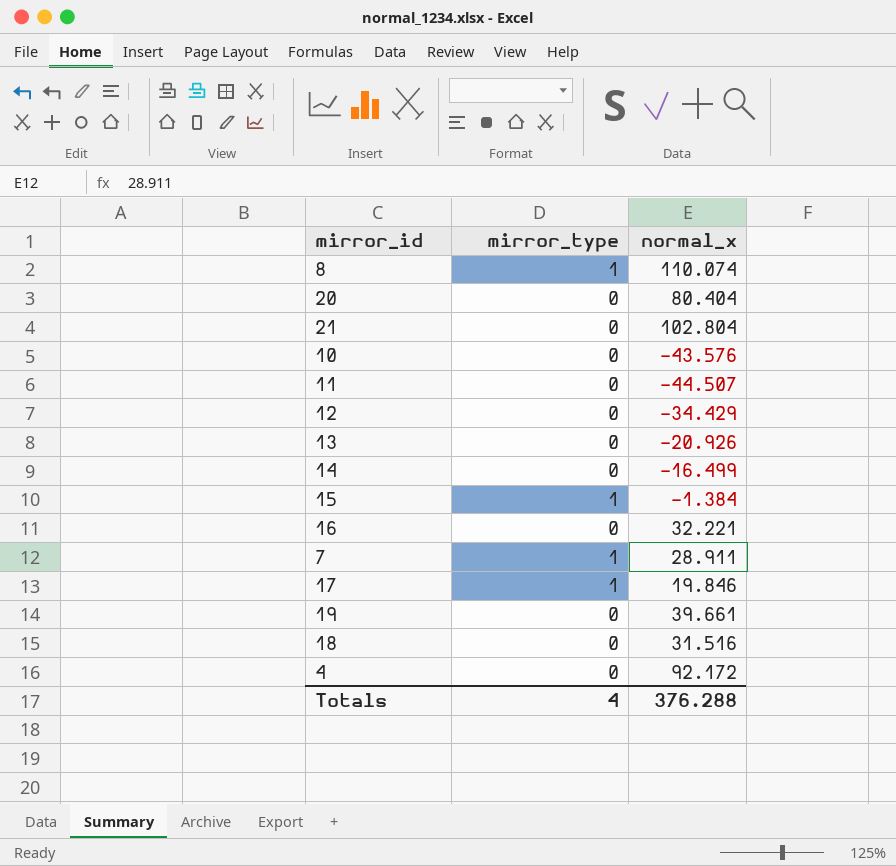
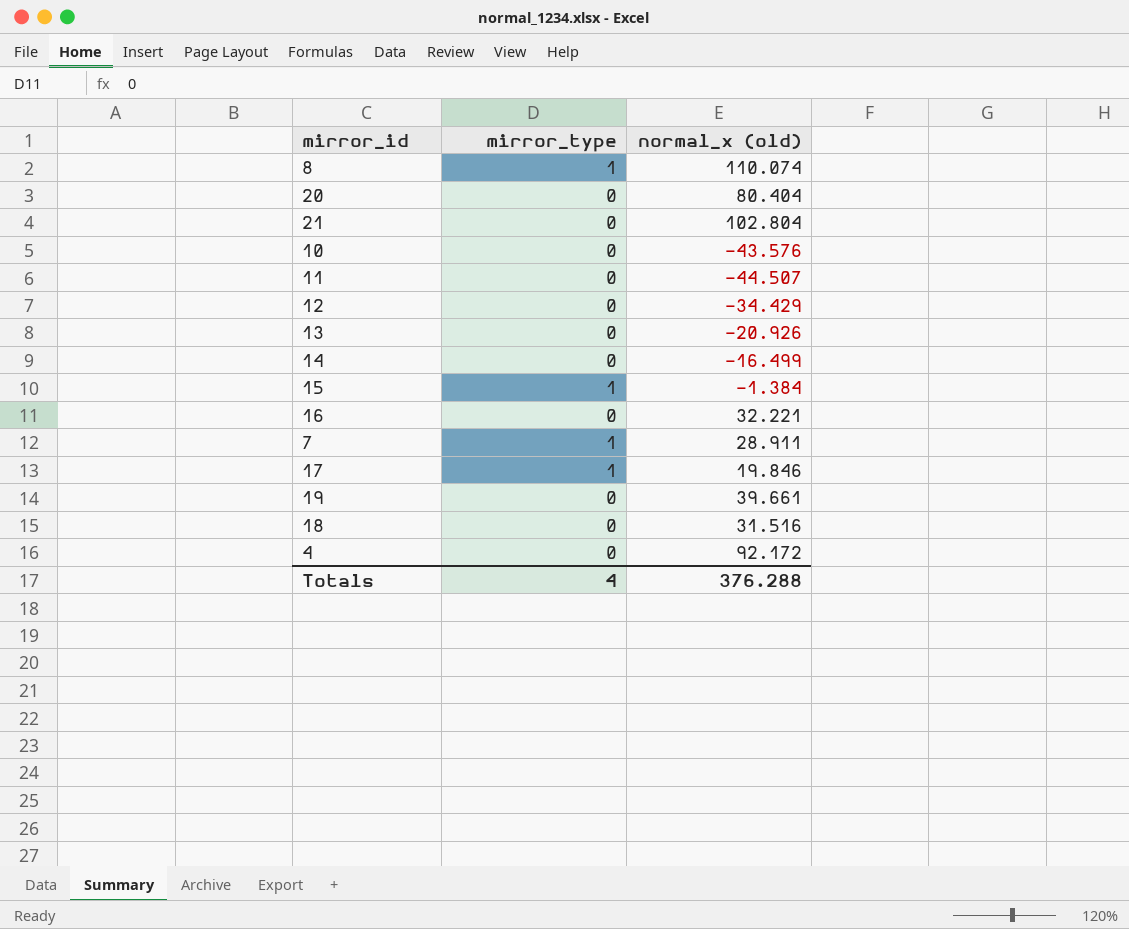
column name: normal_x -> normal_x (old)

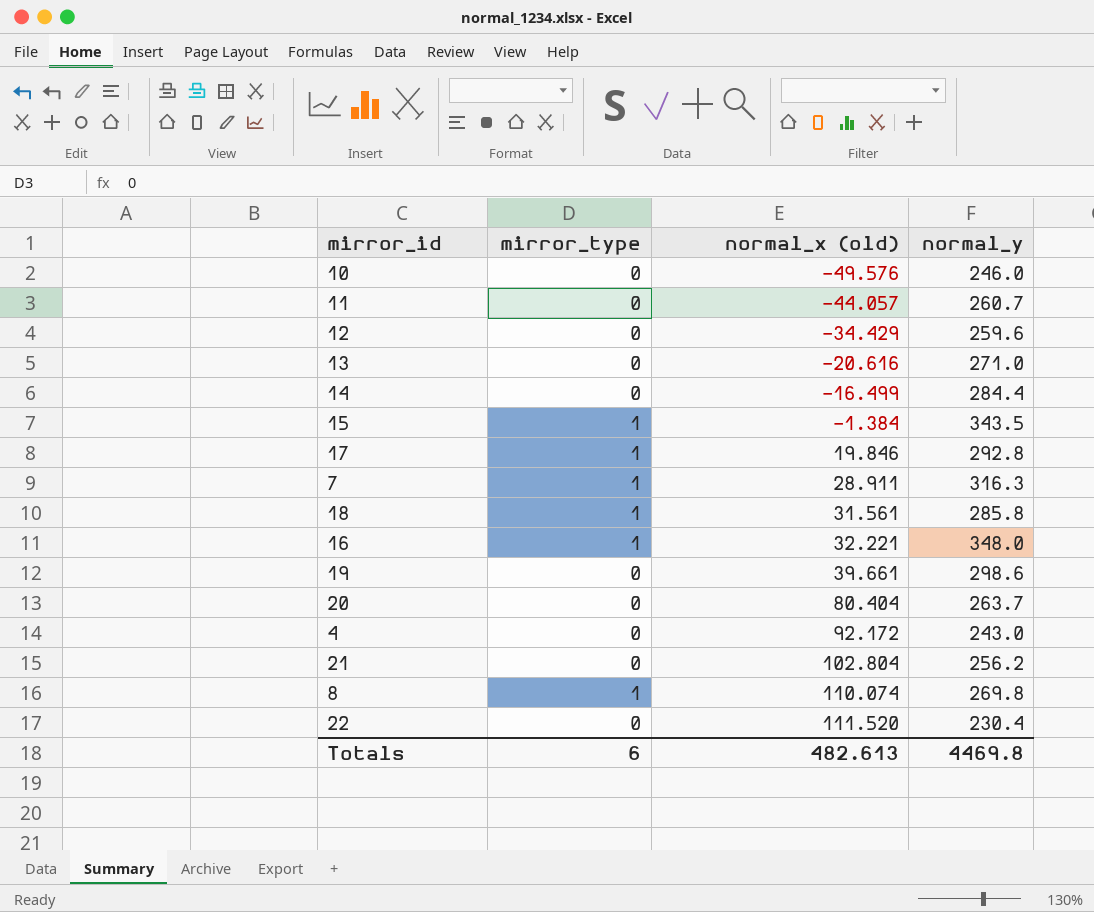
row order: none -> normal_x (old) ascending
column normal_y | position: none -> 4
10 | normal_x (old): -43.576 -> -49.576
11 | normal_x (old): -44.507 -> -44.057
13 | normal_x (old): -20.926 -> -20.616
18 | mirror_type: 0 -> 1
18 | normal_x (old): 31.516 -> 31.561
16 | mirror_type: 0 -> 1
row 22: none -> 0 | 111.520 | 230.4
Totals | mirror_type: 4 -> 6
Totals | normal_x (old): 376.288 -> 482.613

